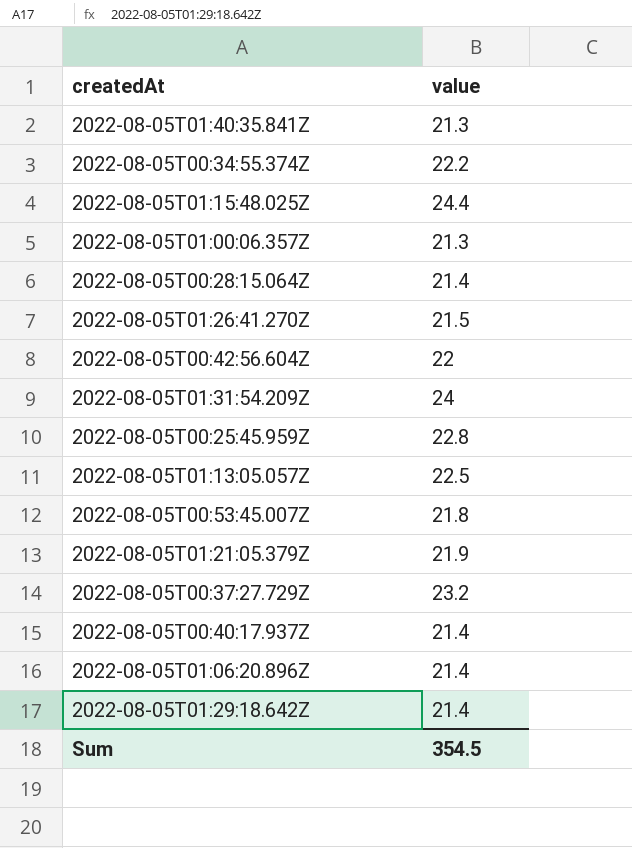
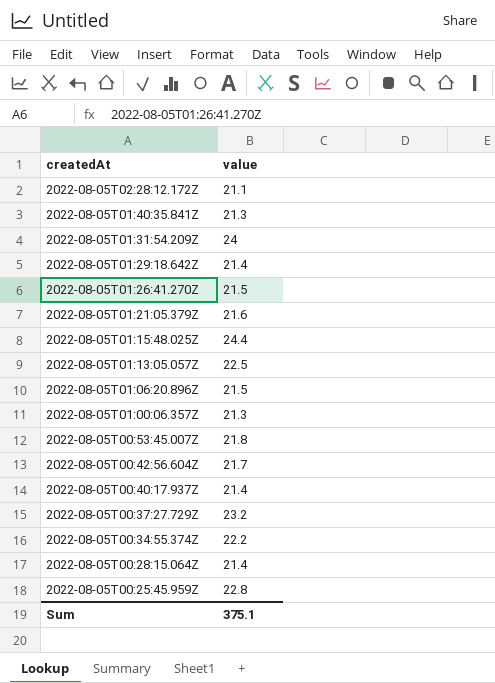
row order: none -> createdAt descending
row 2022-08-05T02:28:12.172Z: none -> 21.1
2022-08-05T01:21:05.379Z | value: 21.9 -> 21.6
2022-08-05T01:06:20.896Z | value: 21.4 -> 21.5
2022-08-05T00:42:56.604Z | value: 22 -> 21.7
Sum | value: 354.5 -> 375.1

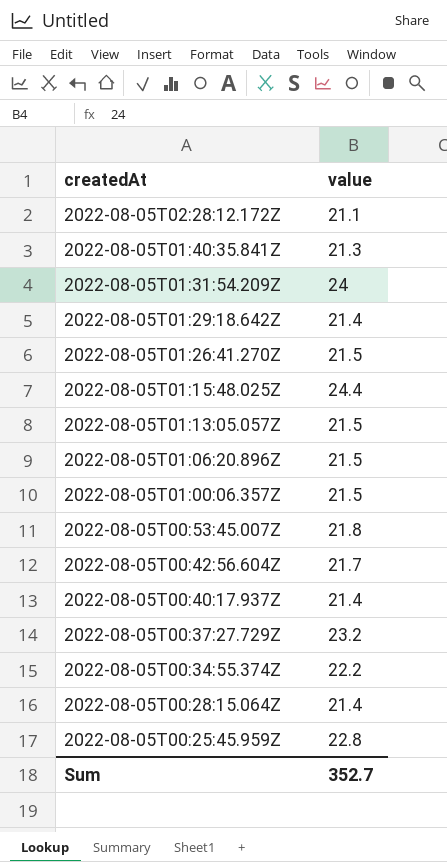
row 2022-08-05T01:21:05.379Z: 21.6 -> none
2022-08-05T01:13:05.057Z | value: 22.5 -> 21.5
2022-08-05T01:00:06.357Z | value: 21.3 -> 21.5
Sum | value: 375.1 -> 352.7

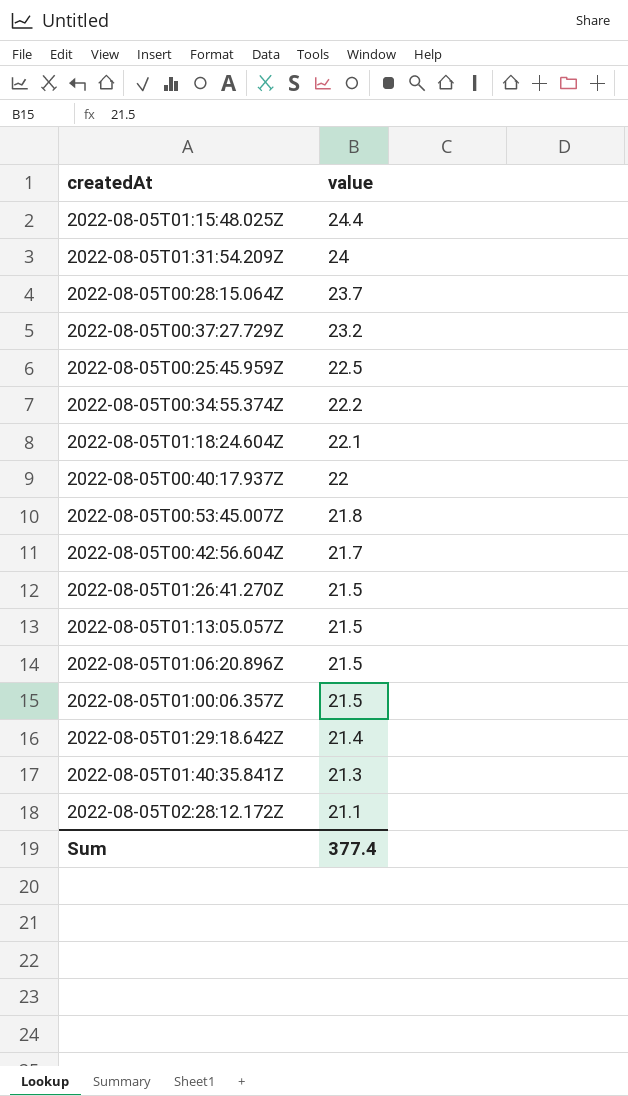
row order: createdAt descending -> value descending
2022-08-05T00:28:15.064Z | value: 21.4 -> 23.7
2022-08-05T00:25:45.959Z | value: 22.8 -> 22.5
row 2022-08-05T01:18:24.604Z: none -> 22.1
2022-08-05T00:40:17.937Z | value: 21.4 -> 22
Sum | value: 352.7 -> 377.4

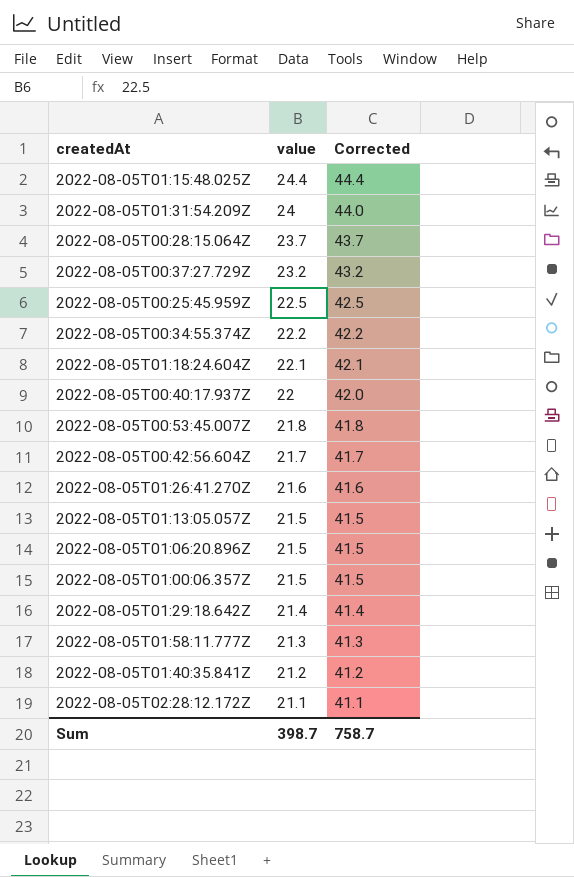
column Corrected | formula: none -> [value] + 20
2022-08-05T01:26:41.270Z | value: 21.5 -> 21.6
row 2022-08-05T01:58:11.777Z: none -> 21.3 | 41.3
2022-08-05T01:40:35.841Z | value: 21.3 -> 21.2
Sum | value: 377.4 -> 398.7

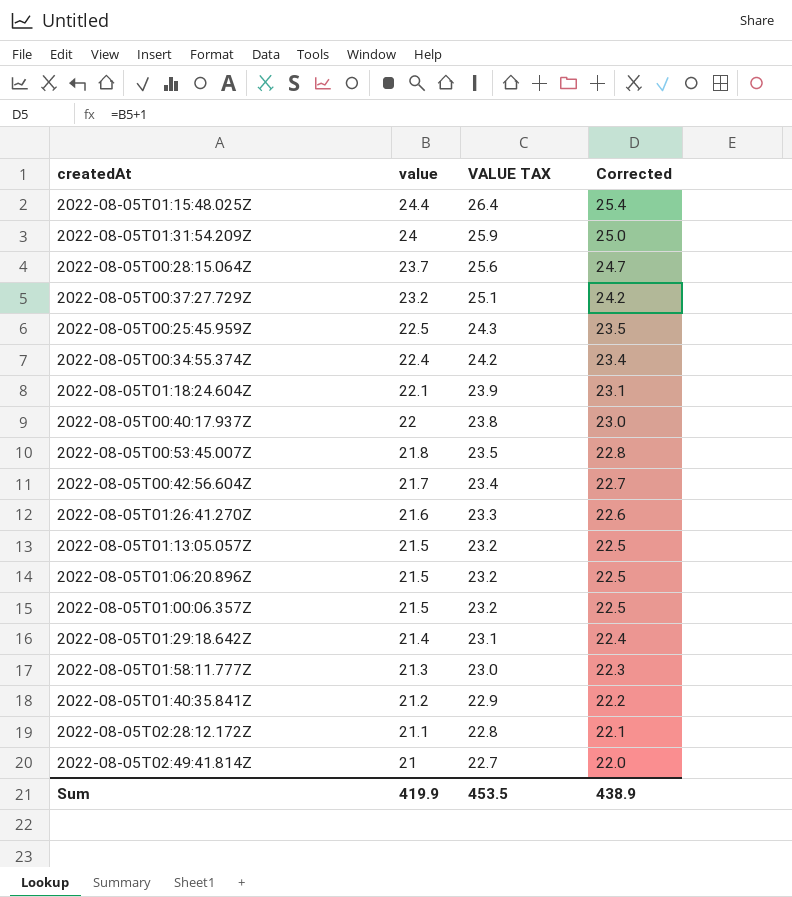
column VALUE TAX | formula: none -> [value] * 1.08
column Corrected | formula: [value] + 20 -> [value] + 1
2022-08-05T00:34:55.374Z | value: 22.2 -> 22.4
row 2022-08-05T02:49:41.814Z: none -> 21 | 22.7 | 22.0
Sum | value: 398.7 -> 419.9
Sum | Corrected: 758.7 -> 438.9

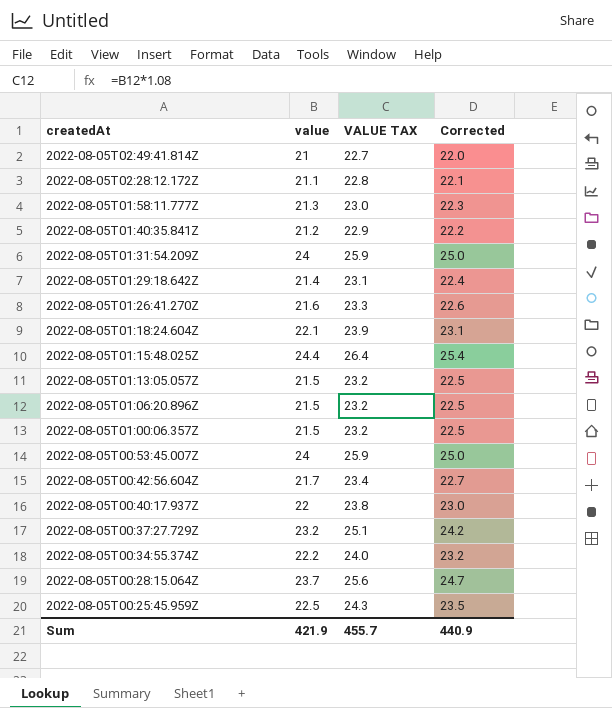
row order: value descending -> createdAt descending
2022-08-05T00:53:45.007Z | value: 21.8 -> 24
2022-08-05T00:53:45.007Z | VALUE TAX: 23.5 -> 25.9
2022-08-05T00:53:45.007Z | Corrected: 22.8 -> 25.0
2022-08-05T00:34:55.374Z | value: 22.4 -> 22.2
2022-08-05T00:34:55.374Z | VALUE TAX: 24.2 -> 24.0
2022-08-05T00:34:55.374Z | Corrected: 23.4 -> 23.2
Sum | value: 419.9 -> 421.9
Sum | VALUE TAX: 453.5 -> 455.7
Sum | Corrected: 438.9 -> 440.9

